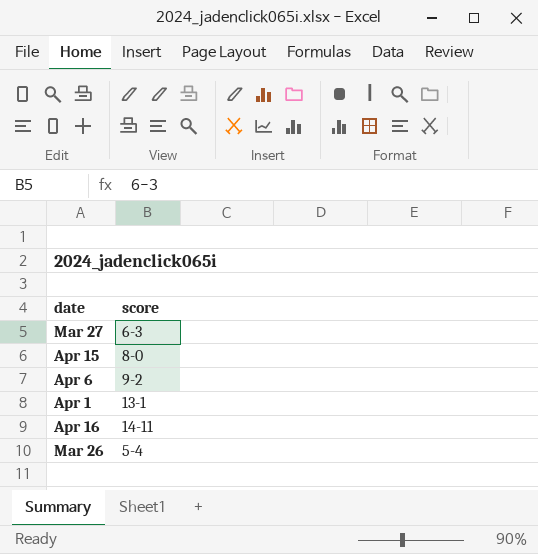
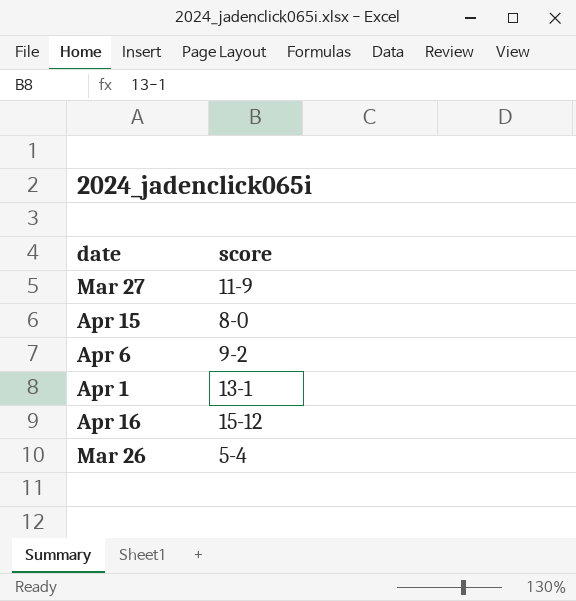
Mar 27 | score: 6-3 -> 11-9
Apr 16 | score: 14-11 -> 15-12

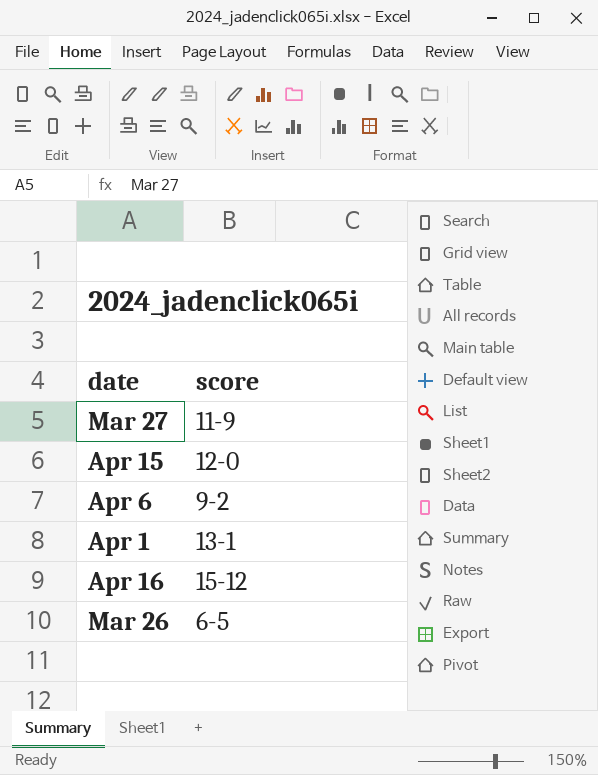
Apr 15 | score: 8-0 -> 12-0
Mar 26 | score: 5-4 -> 6-5

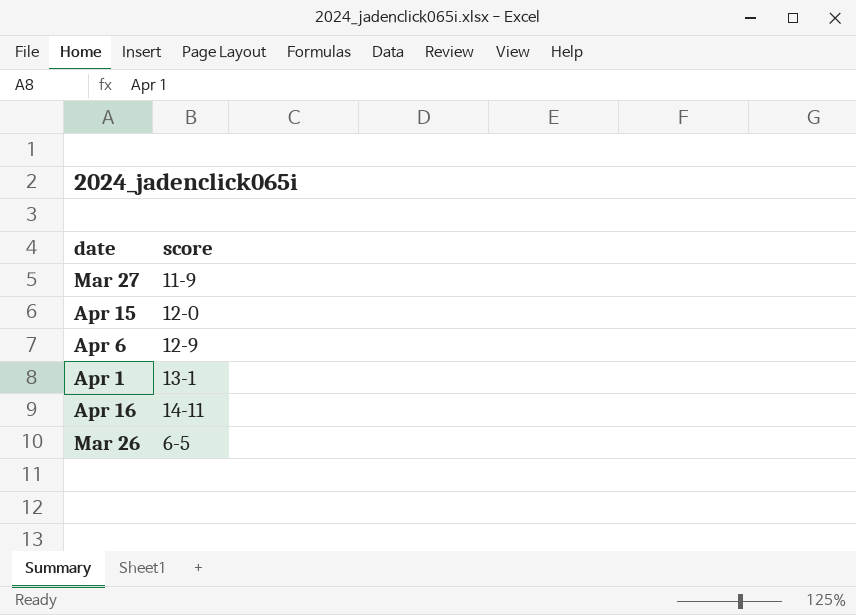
Apr 6 | score: 9-2 -> 12-9
Apr 16 | score: 15-12 -> 14-11

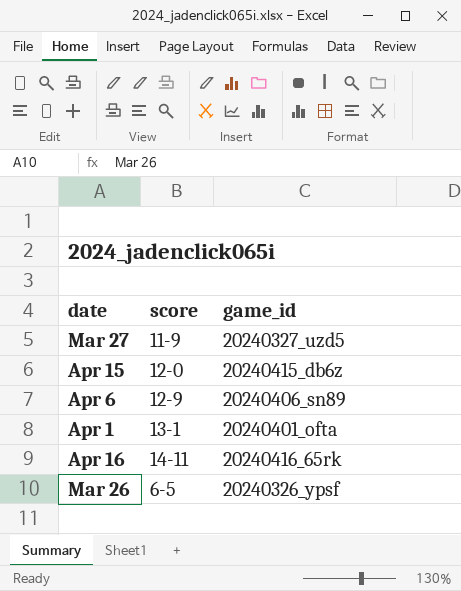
column game_id | position: none -> 3

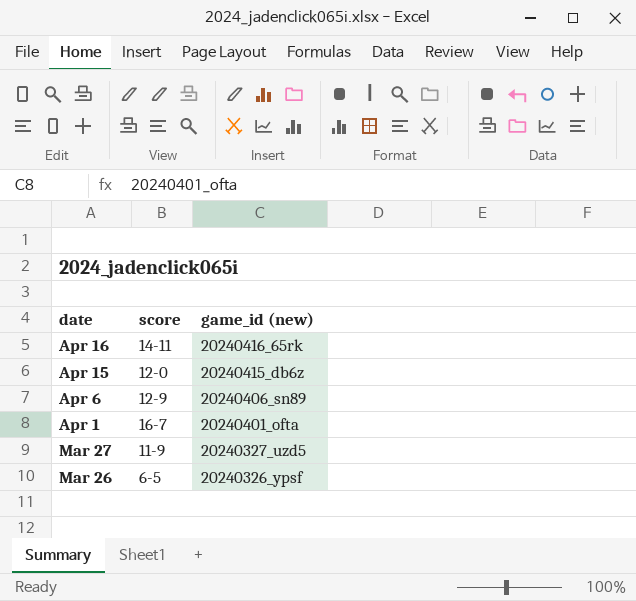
row order: none -> date descending
column name: game_id -> game_id (new)
Apr 1 | score: 13-1 -> 16-7

